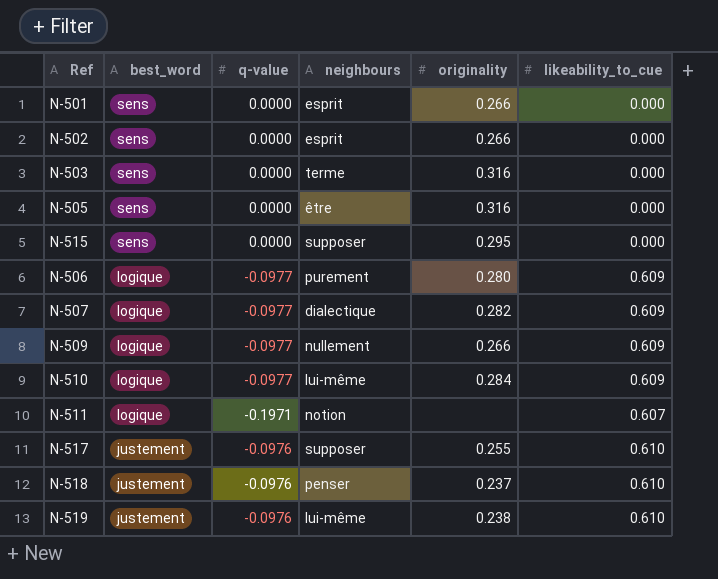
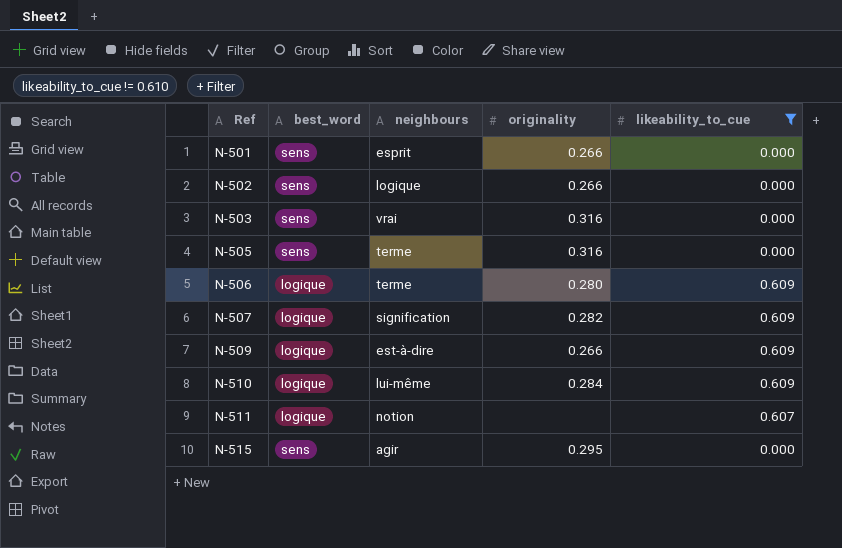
filter: none -> likeability_to_cue != 0.610
row order: best_word descending -> Ref ascending
column q-value | position: 3 -> none
N-502 | neighbours: esprit -> logique
N-503 | neighbours: terme -> vrai
N-505 | neighbours: être -> terme
N-506 | neighbours: purement -> terme
N-507 | neighbours: dialectique -> signification
N-509 | neighbours: nullement -> est-à-dire
N-515 | neighbours: supposer -> agir

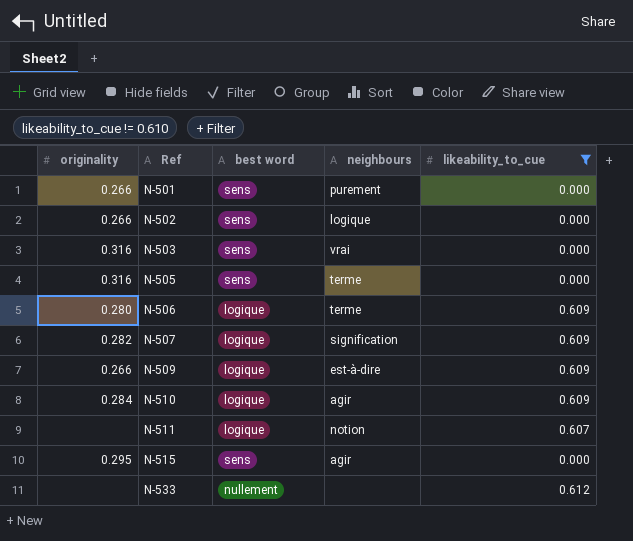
column originality | position: 4 -> 1
column name: best_word -> best word
N-501 | neighbours: esprit -> purement
N-510 | neighbours: lui-même -> agir
row N-533: none -> none | nullement | none | 0.612

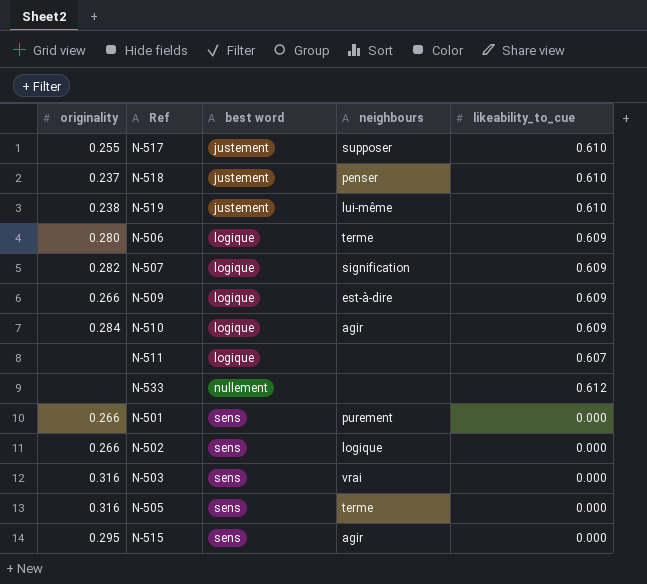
filter: likeability_to_cue != 0.610 -> none
row order: Ref ascending -> best word ascending
N-511 | neighbours: notion -> none

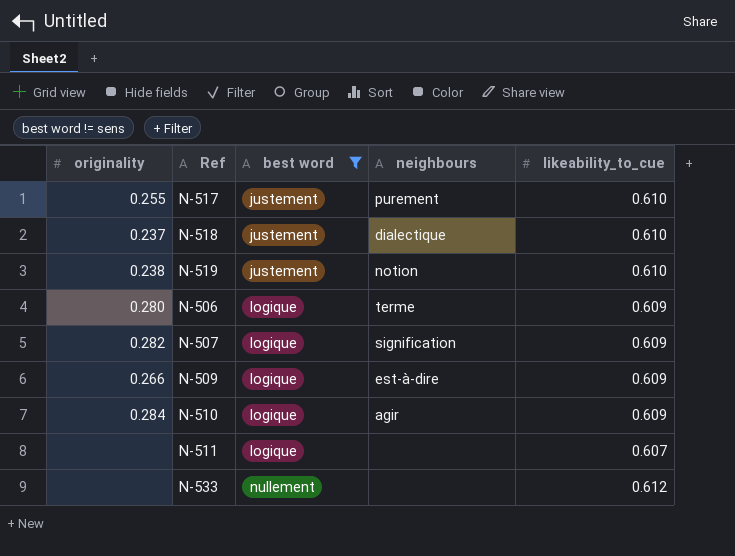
filter: none -> best word != sens
N-517 | neighbours: supposer -> purement
N-518 | neighbours: penser -> dialectique
N-519 | neighbours: lui-même -> notion

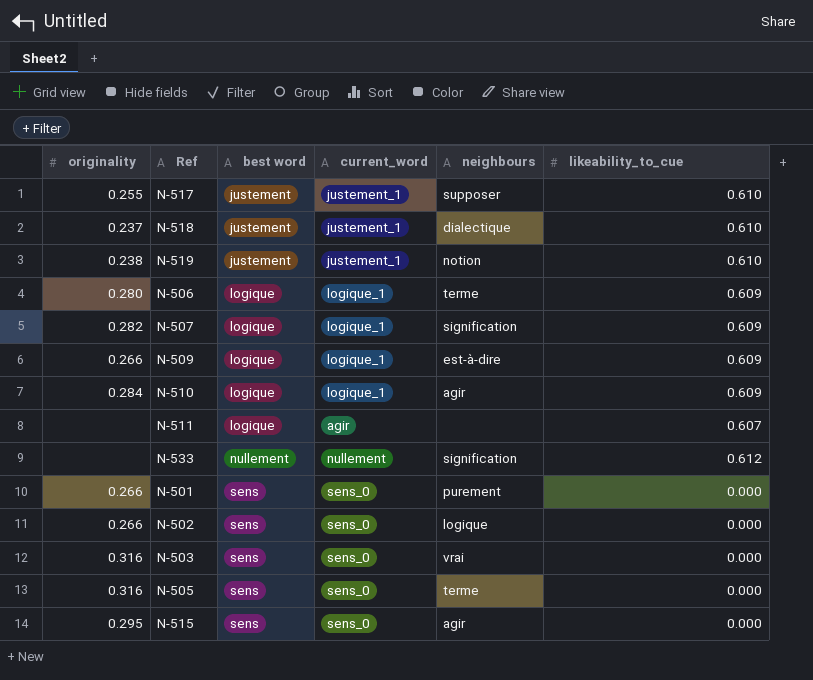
filter: best word != sens -> none
column current_word | position: none -> 4
N-517 | neighbours: purement -> supposer
N-533 | neighbours: none -> signification

